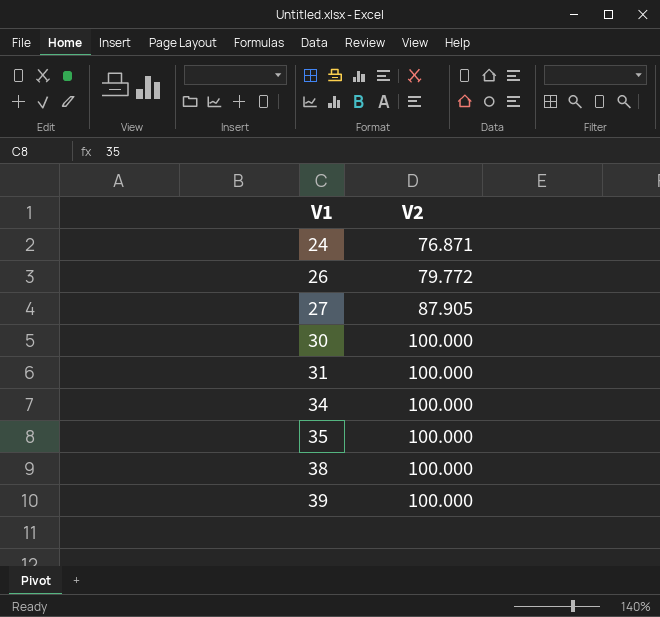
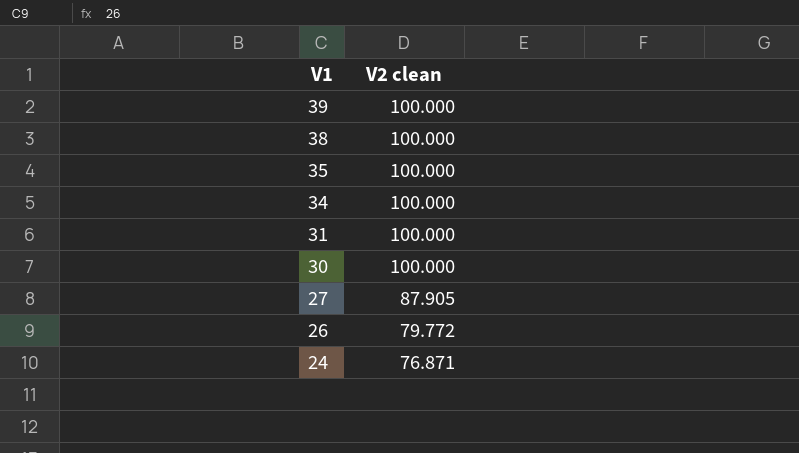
row order: V1 ascending -> V1 descending
column name: V2 -> V2 clean

